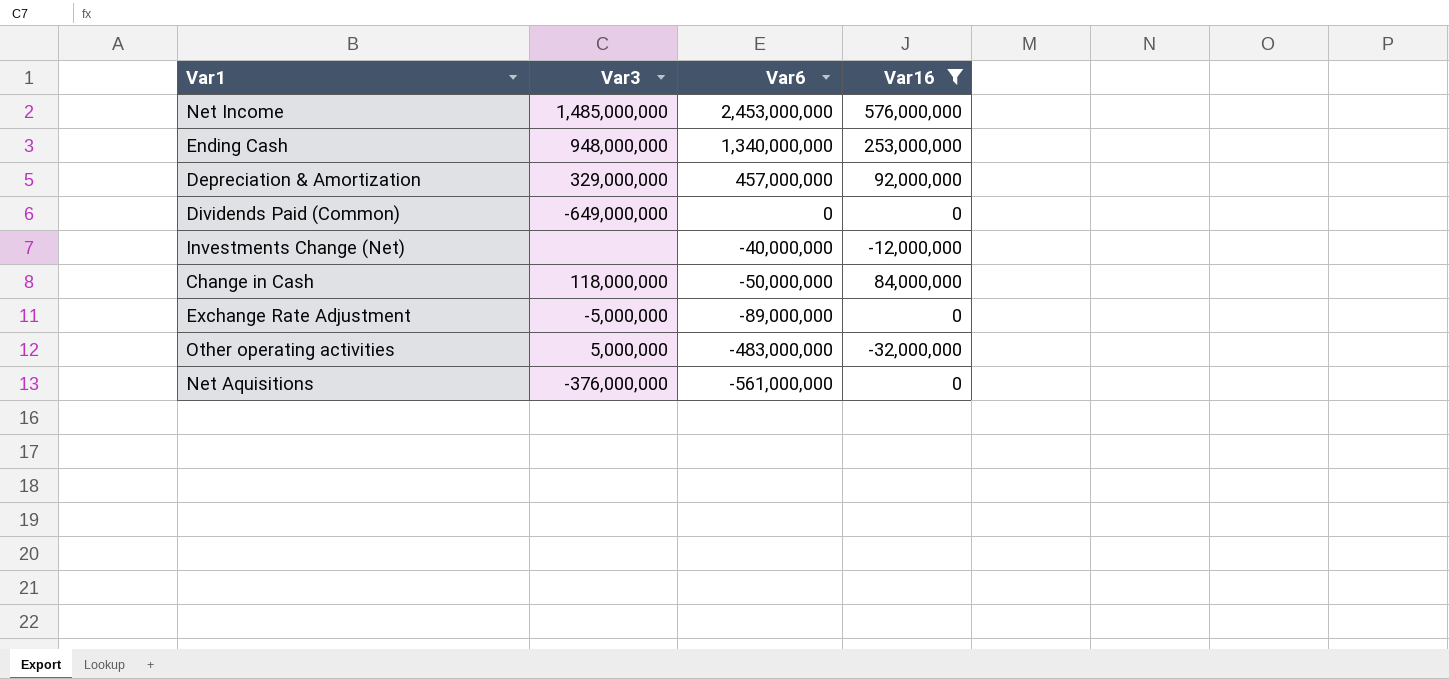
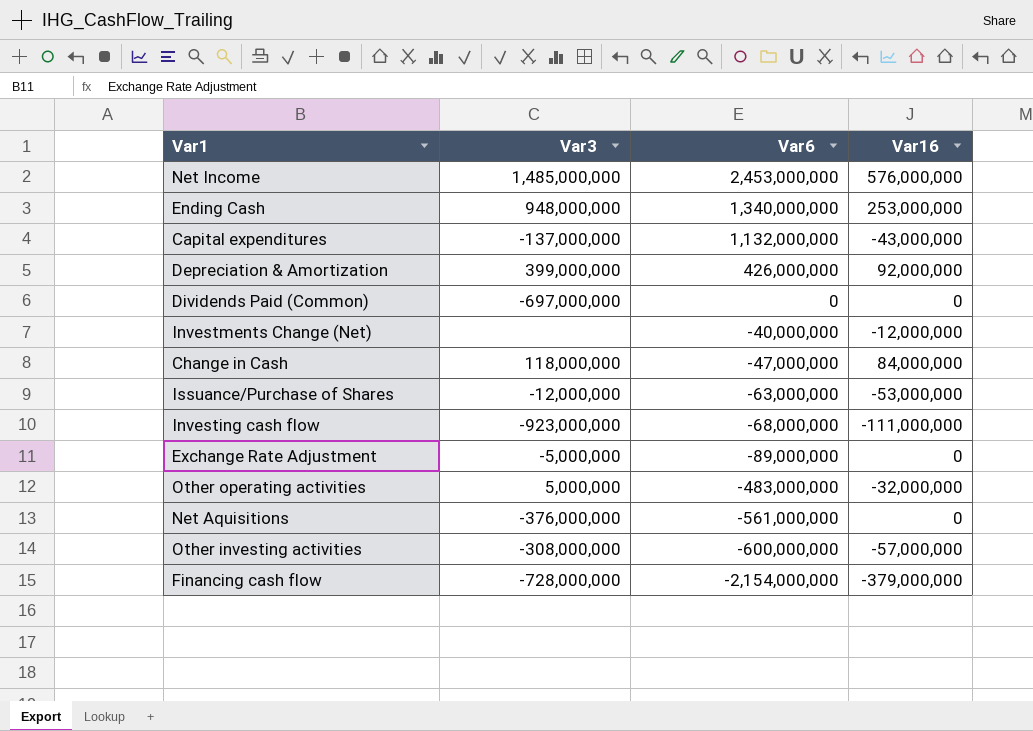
filter: Var16 >= -32,000,000 -> none
Depreciation & Amortization | Var3: 329,000,000 -> 399,000,000
Depreciation & Amortization | Var6: 457,000,000 -> 426,000,000
Dividends Paid (Common) | Var3: -649,000,000 -> -697,000,000
Change in Cash | Var6: -50,000,000 -> -47,000,000

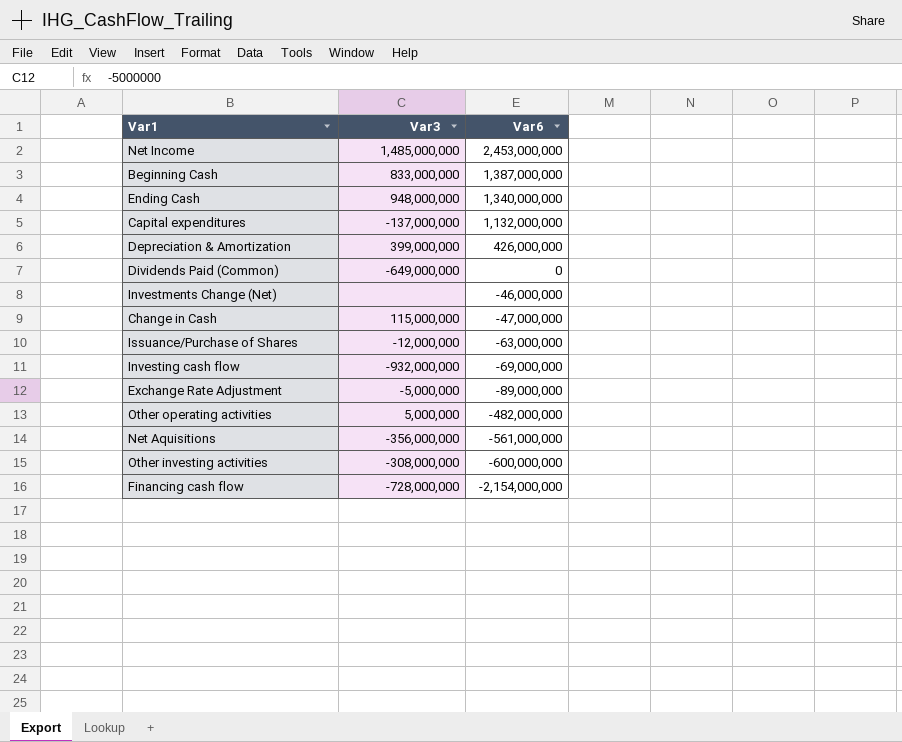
column Var16 | position: 4 -> none
row Beginning Cash: none -> 833,000,000 | 1,387,000,000
Dividends Paid (Common) | Var3: -697,000,000 -> -649,000,000
Investments Change (Net) | Var6: -40,000,000 -> -46,000,000
Change in Cash | Var3: 118,000,000 -> 115,000,000
Investing cash flow | Var3: -923,000,000 -> -932,000,000
Investing cash flow | Var6: -68,000,000 -> -69,000,000
Other operating activities | Var6: -483,000,000 -> -482,000,000
Net Aquisitions | Var3: -376,000,000 -> -356,000,000

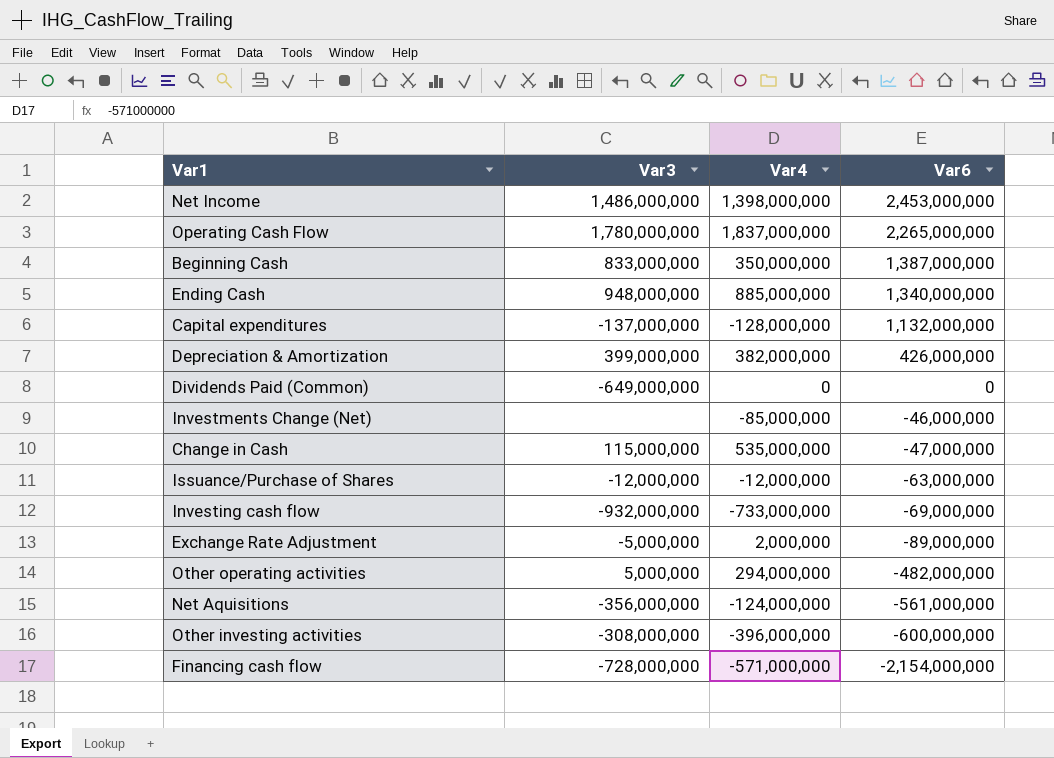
column Var4 | position: none -> 3
Net Income | Var3: 1,485,000,000 -> 1,486,000,000
row Operating Cash Flow: none -> 1,780,000,000 | 1,837,000,000 | 2,265,000,000

